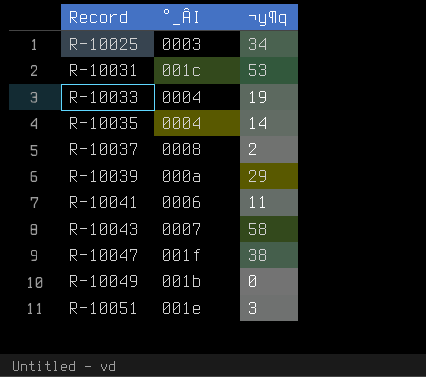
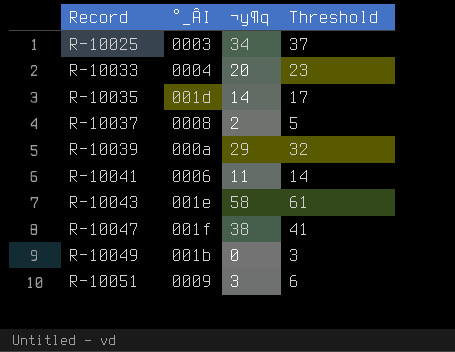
column Threshold | formula: none -> [¬y¶q] + 3
row R-10031: 001c | 53 -> none
R-10033 | ¬y¶q: 19 -> 20
R-10035 | °_ÂI: 0004 -> 001d
R-10043 | °_ÂI: 0007 -> 001e
R-10051 | °_ÂI: 001e -> 0009

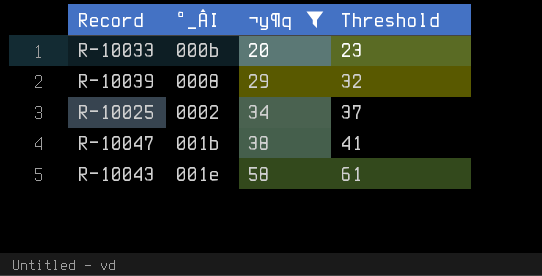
filter: none -> ¬y¶q >= 20
row order: Record ascending -> ¬y¶q ascending
R-10033 | °_ÂI: 0004 -> 000b
R-10039 | °_ÂI: 000a -> 0008
R-10025 | °_ÂI: 0003 -> 0002
R-10047 | °_ÂI: 001f -> 001b

